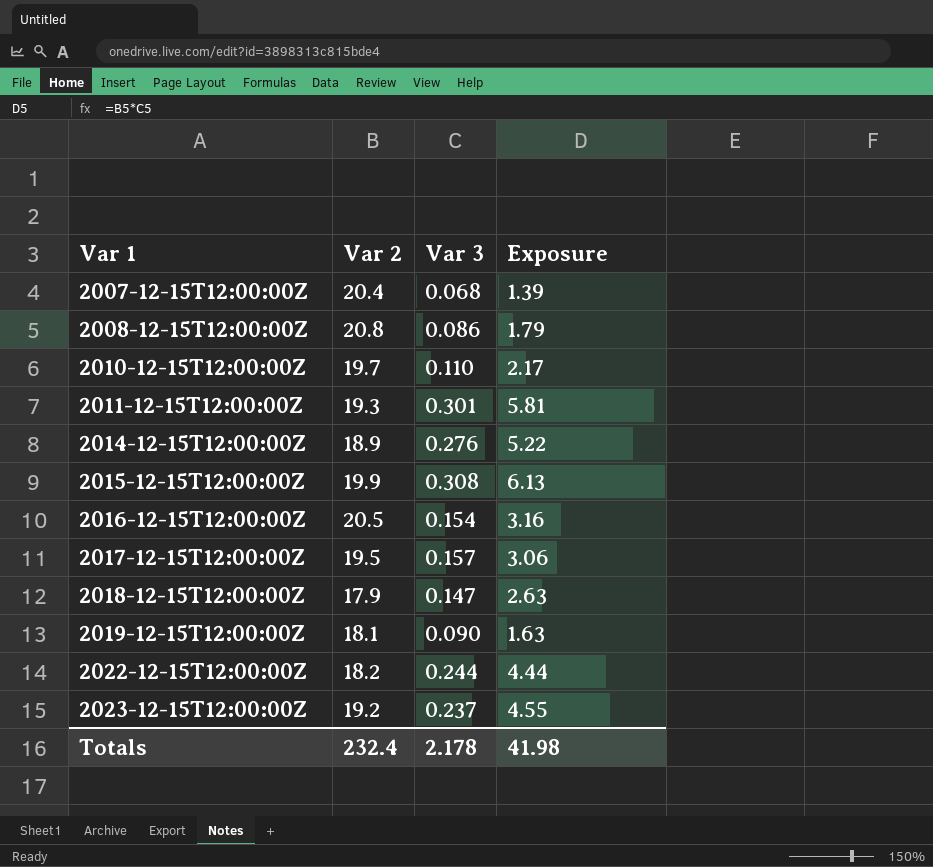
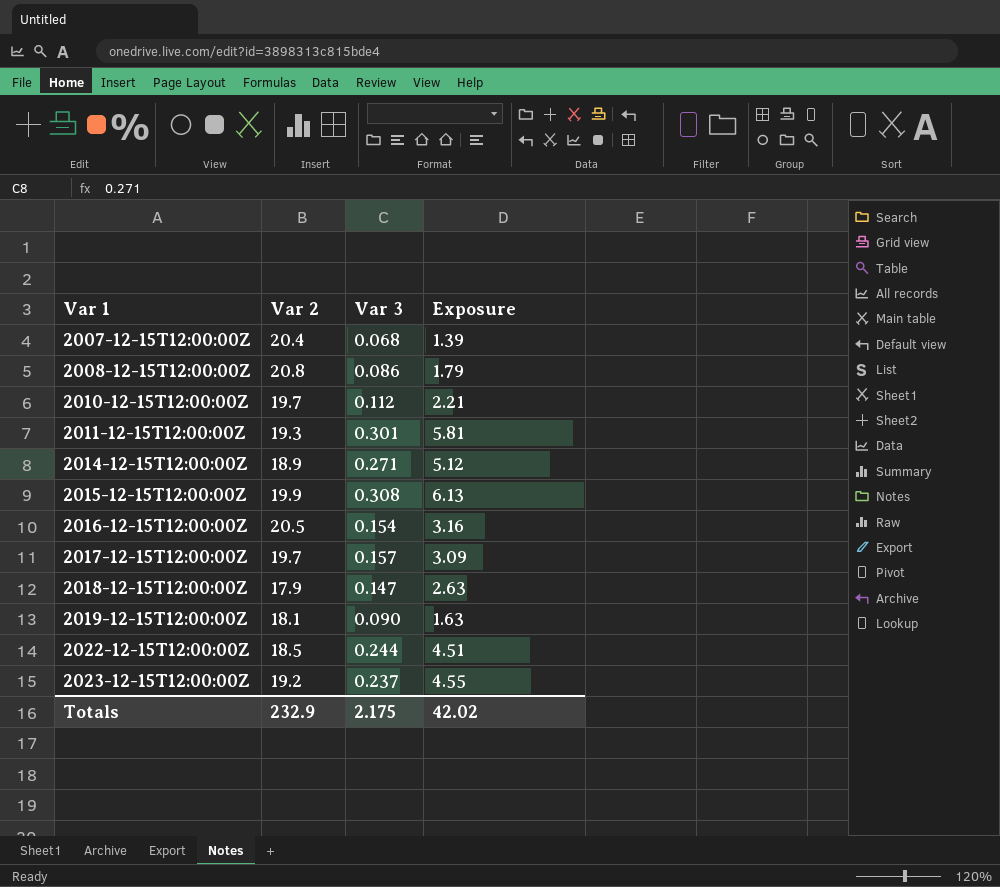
2010-12-15T12:00:00Z | Var 3: 0.110 -> 0.112
2010-12-15T12:00:00Z | Exposure: 2.17 -> 2.21
2014-12-15T12:00:00Z | Var 3: 0.276 -> 0.271
2014-12-15T12:00:00Z | Exposure: 5.22 -> 5.12
2017-12-15T12:00:00Z | Var 2: 19.5 -> 19.7
2017-12-15T12:00:00Z | Exposure: 3.06 -> 3.09
2022-12-15T12:00:00Z | Var 2: 18.2 -> 18.5
2022-12-15T12:00:00Z | Exposure: 4.44 -> 4.51
Totals | Var 2: 232.4 -> 232.9
Totals | Var 3: 2.178 -> 2.175
Totals | Exposure: 41.98 -> 42.02

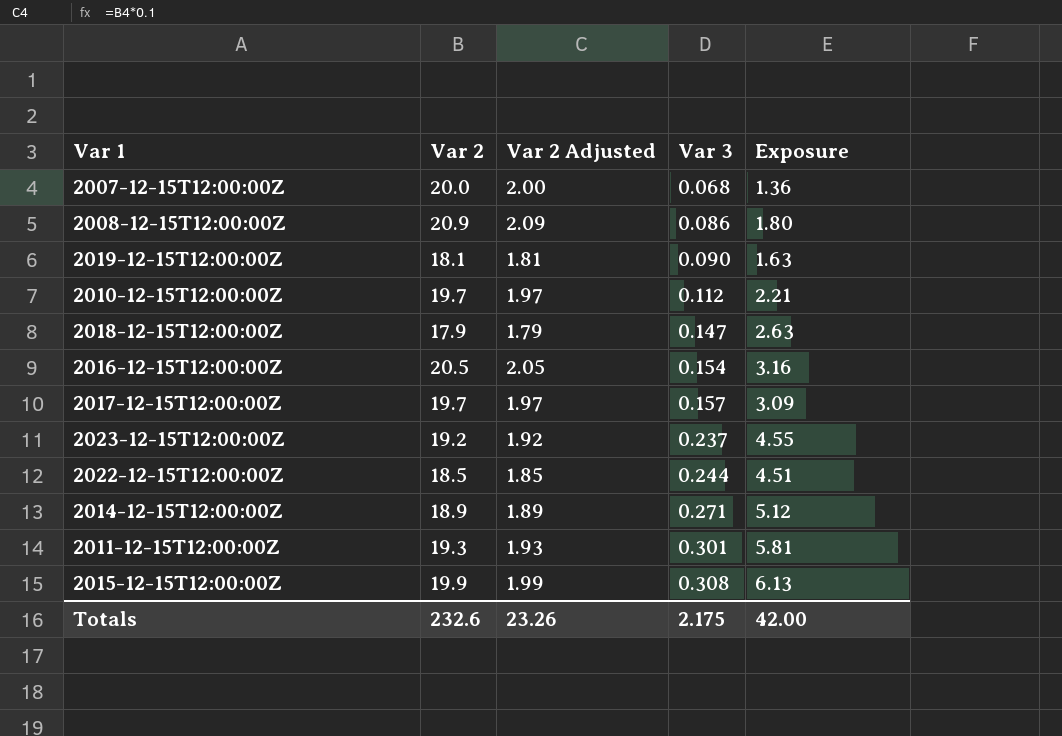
row order: Var 1 ascending -> Var 3 ascending
column Var 2 Adjusted | formula: none -> [Var 2] * 0.1
2007-12-15T12:00:00Z | Var 2: 20.4 -> 20.0
2007-12-15T12:00:00Z | Exposure: 1.39 -> 1.36
2008-12-15T12:00:00Z | Var 2: 20.8 -> 20.9
2008-12-15T12:00:00Z | Exposure: 1.79 -> 1.80
Totals | Var 2: 232.9 -> 232.6
Totals | Exposure: 42.02 -> 42.00

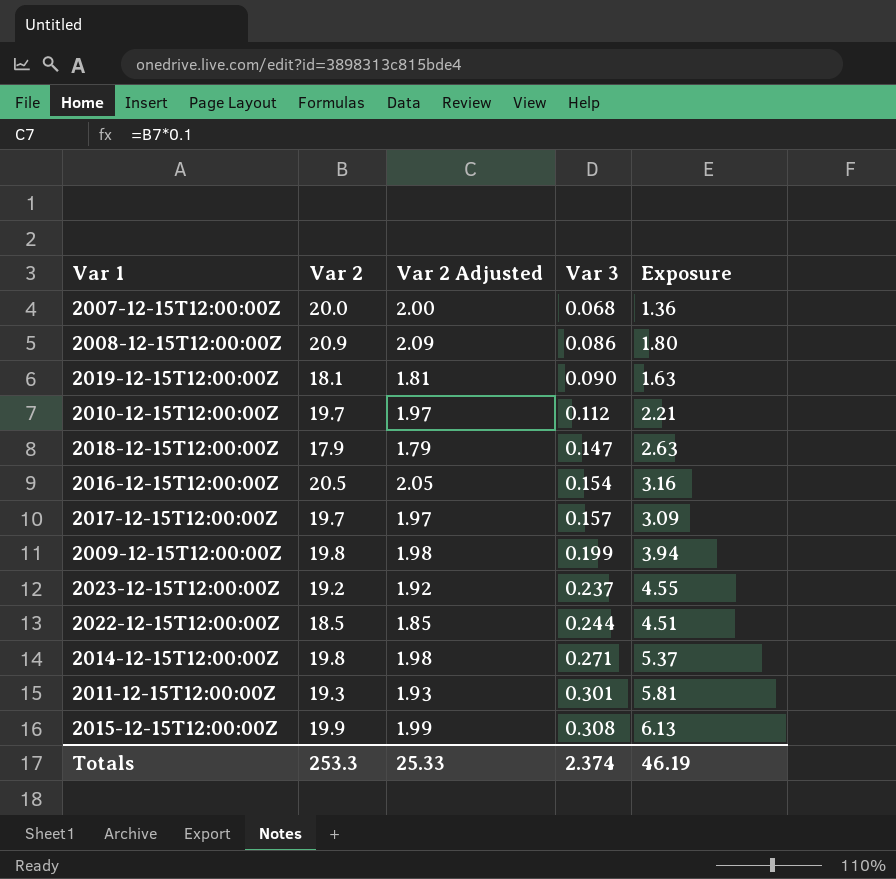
row 2009-12-15T12:00:00Z: none -> 19.8 | 1.98 | 0.199 | 3.94
2014-12-15T12:00:00Z | Var 2: 18.9 -> 19.8
2014-12-15T12:00:00Z | Var 2 Adjusted: 1.89 -> 1.98
2014-12-15T12:00:00Z | Exposure: 5.12 -> 5.37
Totals | Var 2: 232.6 -> 253.3
Totals | Var 2 Adjusted: 23.26 -> 25.33
Totals | Var 3: 2.175 -> 2.374
Totals | Exposure: 42.00 -> 46.19

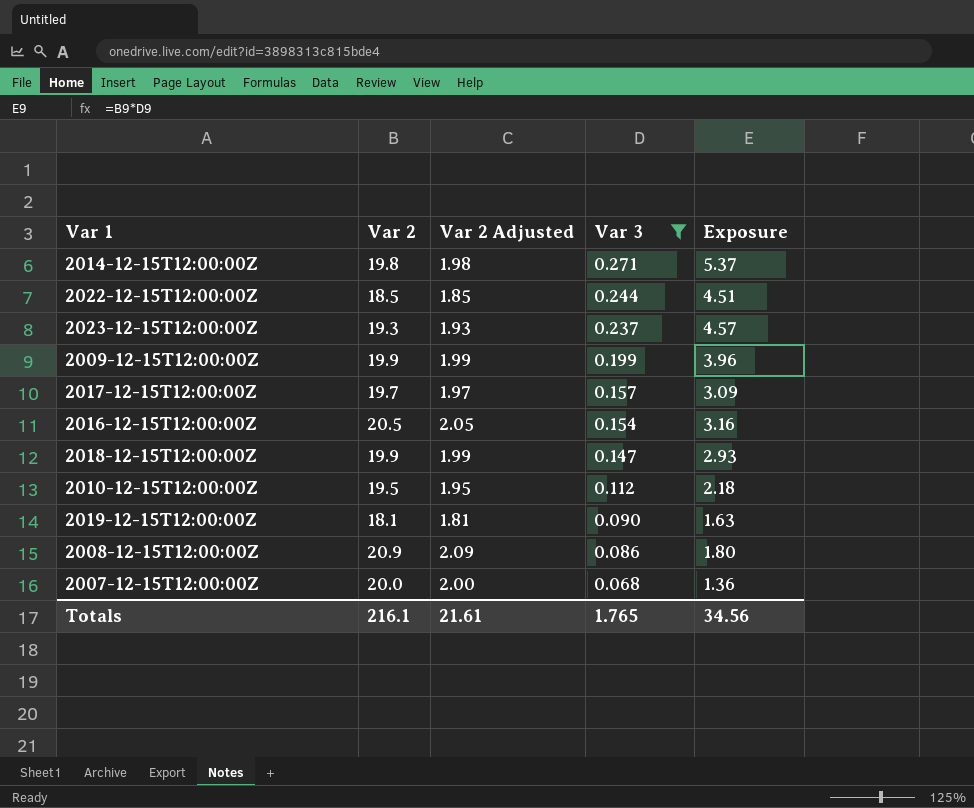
filter: none -> Var 3 <= 0.271
row order: Var 3 ascending -> Var 3 descending
2023-12-15T12:00:00Z | Var 2: 19.2 -> 19.3
2023-12-15T12:00:00Z | Var 2 Adjusted: 1.92 -> 1.93
2023-12-15T12:00:00Z | Exposure: 4.55 -> 4.57
2009-12-15T12:00:00Z | Var 2: 19.8 -> 19.9
2009-12-15T12:00:00Z | Var 2 Adjusted: 1.98 -> 1.99
2009-12-15T12:00:00Z | Exposure: 3.94 -> 3.96
2018-12-15T12:00:00Z | Var 2: 17.9 -> 19.9
2018-12-15T12:00:00Z | Var 2 Adjusted: 1.79 -> 1.99
2018-12-15T12:00:00Z | Exposure: 2.63 -> 2.93
2010-12-15T12:00:00Z | Var 2: 19.7 -> 19.5
2010-12-15T12:00:00Z | Var 2 Adjusted: 1.97 -> 1.95
2010-12-15T12:00:00Z | Exposure: 2.21 -> 2.18
Totals | Var 2: 253.3 -> 216.1
Totals | Var 2 Adjusted: 25.33 -> 21.61
Totals | Var 3: 2.374 -> 1.765
Totals | Exposure: 46.19 -> 34.56

